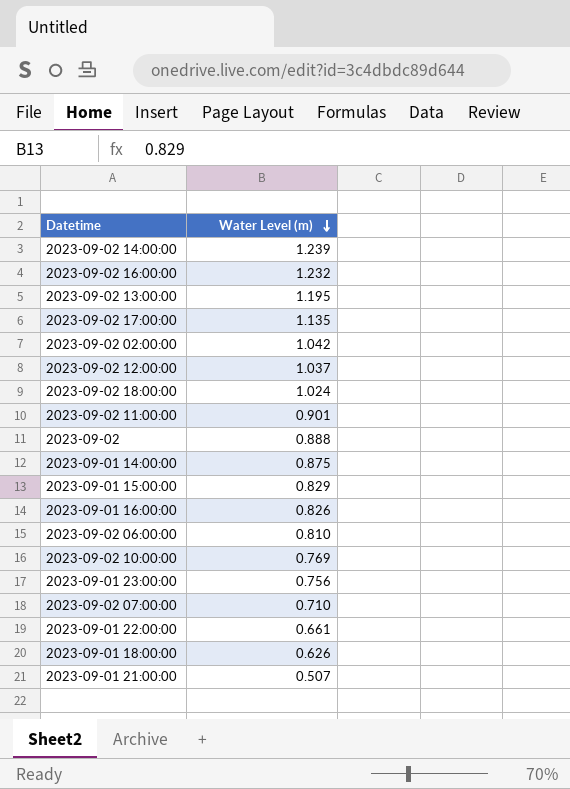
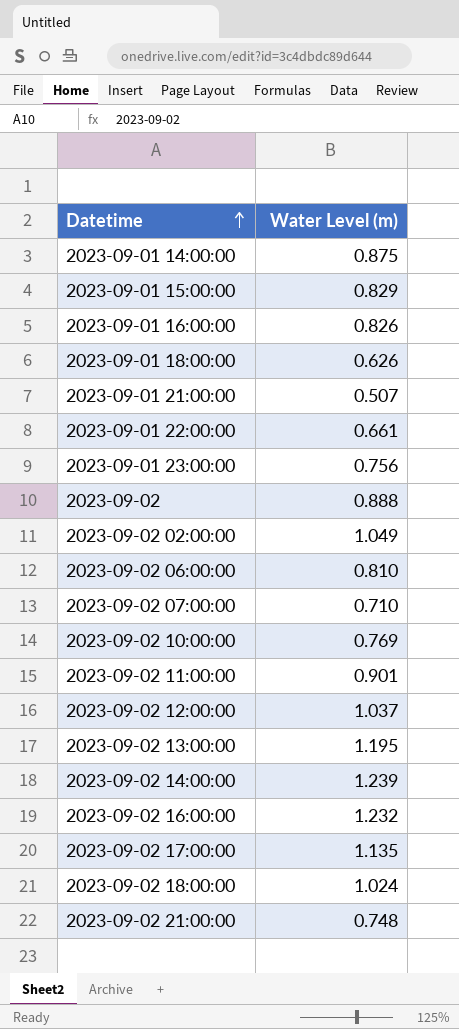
row order: Water Level (m) descending -> Datetime ascending
2023-09-02 02:00:00 | Water Level (m): 1.042 -> 1.049
row 2023-09-02 21:00:00: none -> 0.748

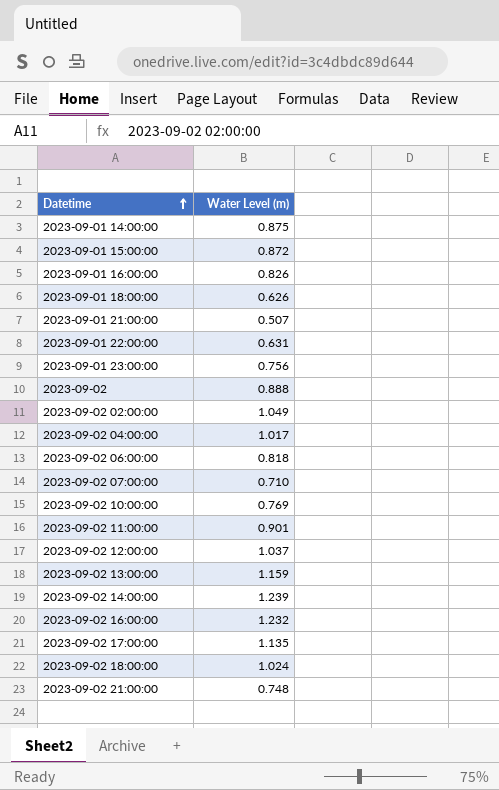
2023-09-01 15:00:00 | Water Level (m): 0.829 -> 0.872
2023-09-01 22:00:00 | Water Level (m): 0.661 -> 0.631
row 2023-09-02 04:00:00: none -> 1.017
2023-09-02 06:00:00 | Water Level (m): 0.810 -> 0.818
2023-09-02 13:00:00 | Water Level (m): 1.195 -> 1.159

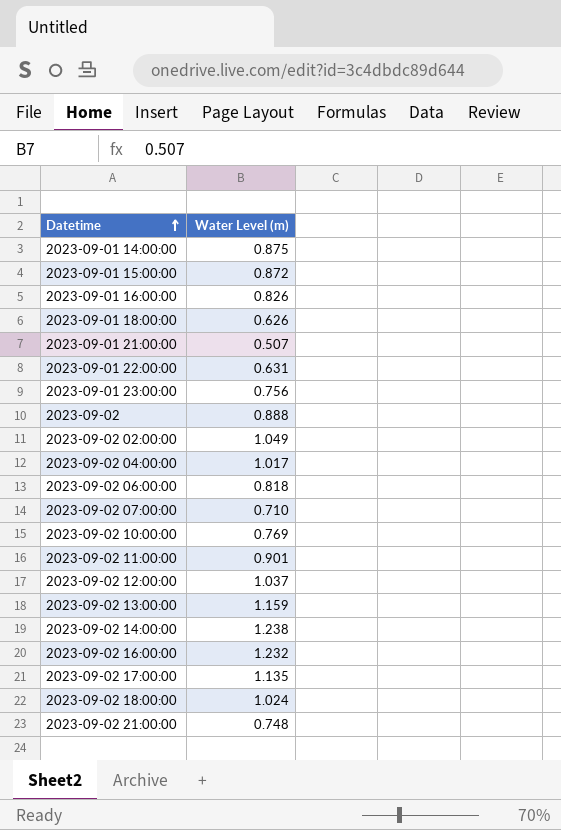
2023-09-02 14:00:00 | Water Level (m): 1.239 -> 1.238

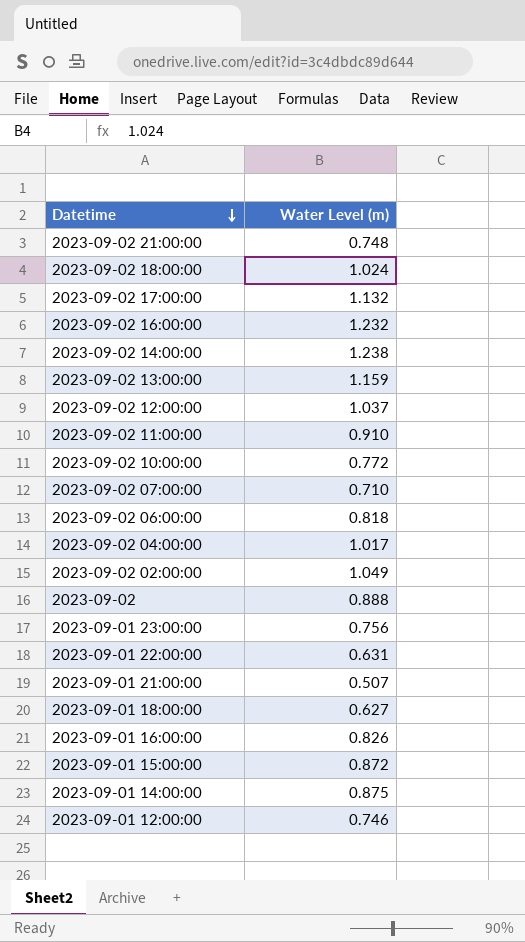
row order: Datetime ascending -> Datetime descending
2023-09-02 17:00:00 | Water Level (m): 1.135 -> 1.132
2023-09-02 11:00:00 | Water Level (m): 0.901 -> 0.910
2023-09-02 10:00:00 | Water Level (m): 0.769 -> 0.772
2023-09-01 18:00:00 | Water Level (m): 0.626 -> 0.627
row 2023-09-01 12:00:00: none -> 0.746

